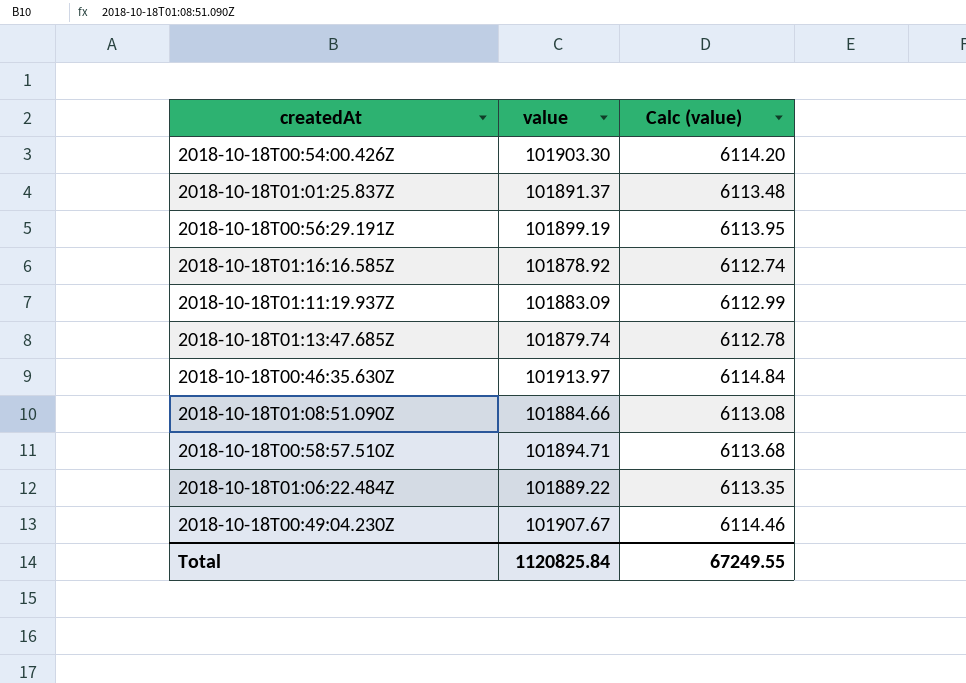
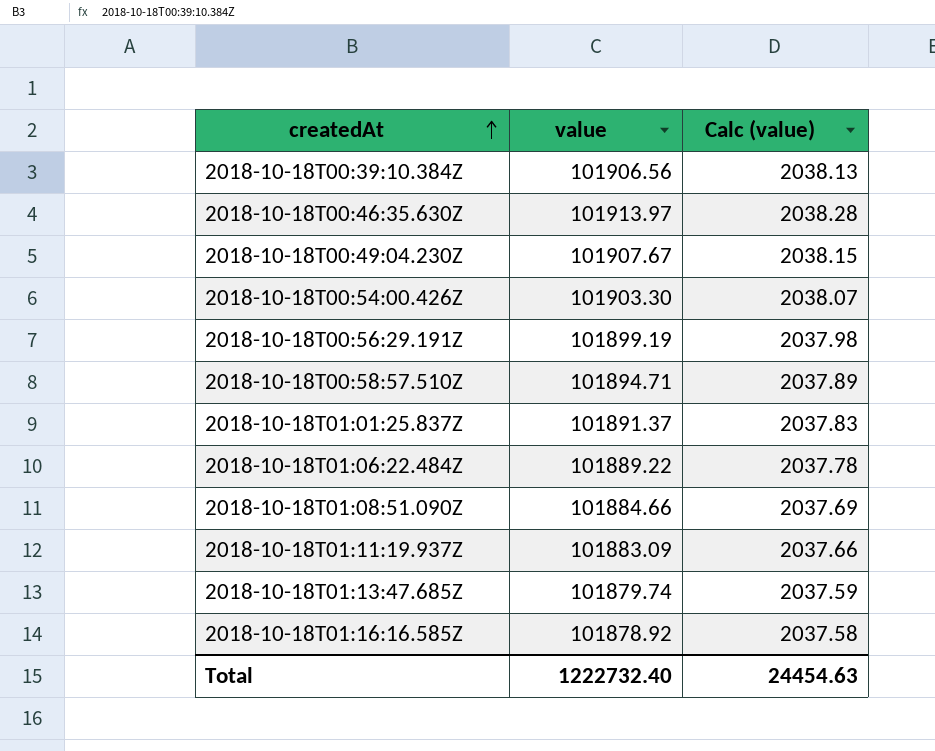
row order: none -> createdAt ascending
column Calc (value) | formula: [value] * 0.06 -> [value] * 0.02
row 2018-10-18T00:39:10.384Z: none -> 101906.56 | 2038.13
Total | value: 1120825.84 -> 1222732.40
Total | Calc (value): 67249.55 -> 24454.63

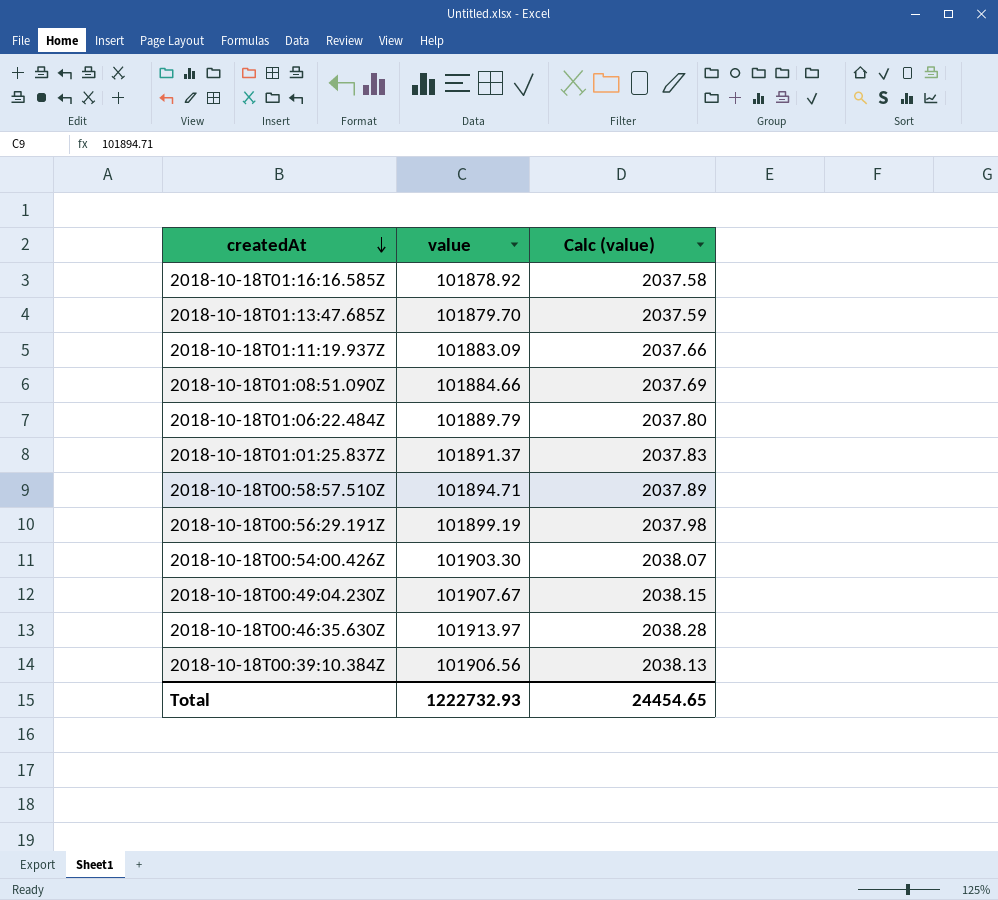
row order: createdAt ascending -> createdAt descending
2018-10-18T01:13:47.685Z | value: 101879.74 -> 101879.70
2018-10-18T01:06:22.484Z | value: 101889.22 -> 101889.79
2018-10-18T01:06:22.484Z | Calc (value): 2037.78 -> 2037.80
Total | value: 1222732.40 -> 1222732.93
Total | Calc (value): 24454.63 -> 24454.65

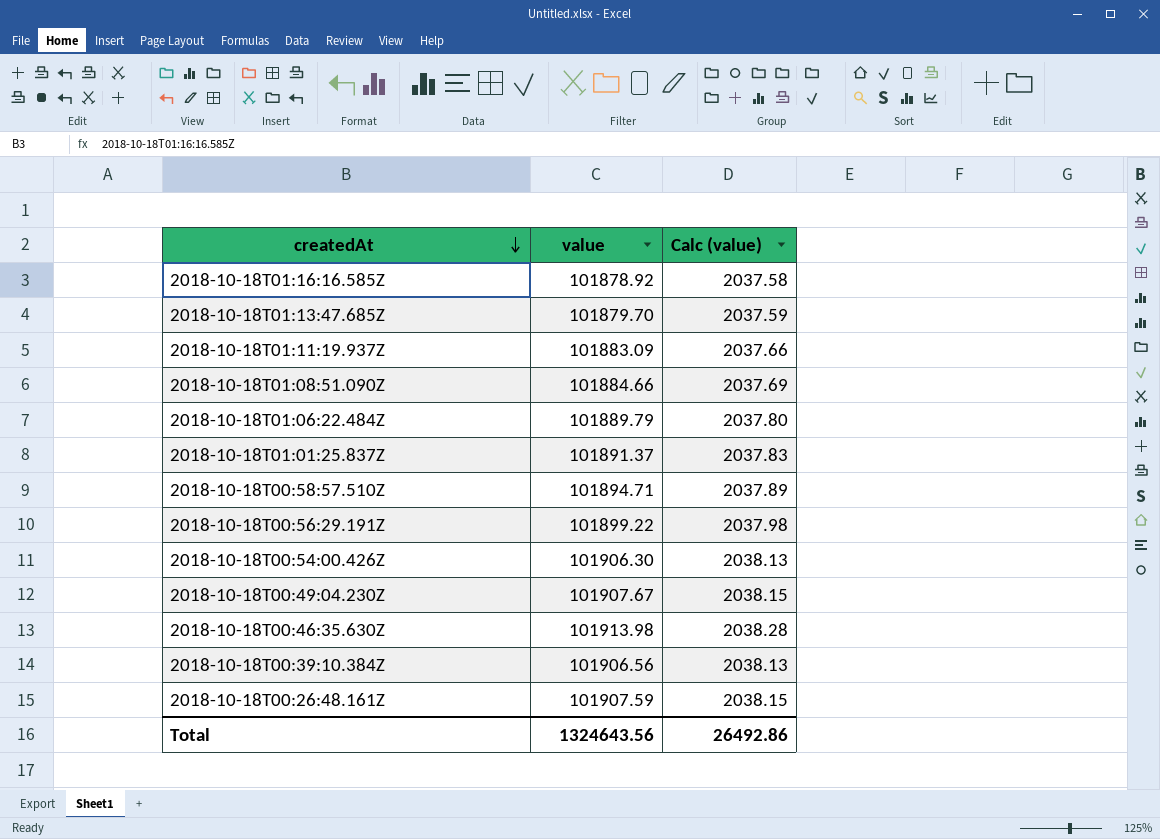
2018-10-18T00:56:29.191Z | value: 101899.19 -> 101899.22
2018-10-18T00:54:00.426Z | value: 101903.30 -> 101906.30
2018-10-18T00:54:00.426Z | Calc (value): 2038.07 -> 2038.13
2018-10-18T00:46:35.630Z | value: 101913.97 -> 101913.98
row 2018-10-18T00:26:48.161Z: none -> 101907.59 | 2038.15
Total | value: 1222732.93 -> 1324643.56
Total | Calc (value): 24454.65 -> 26492.86

